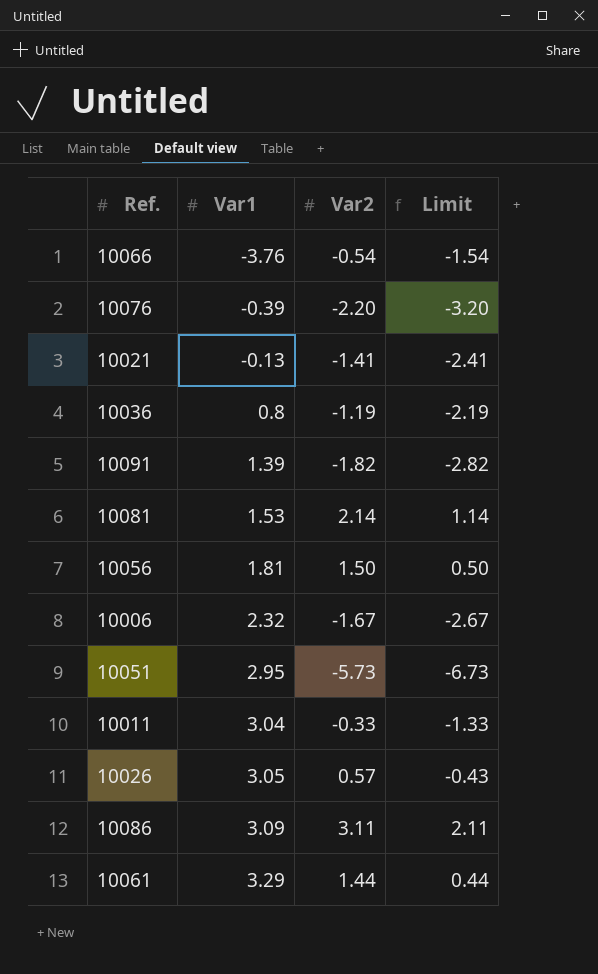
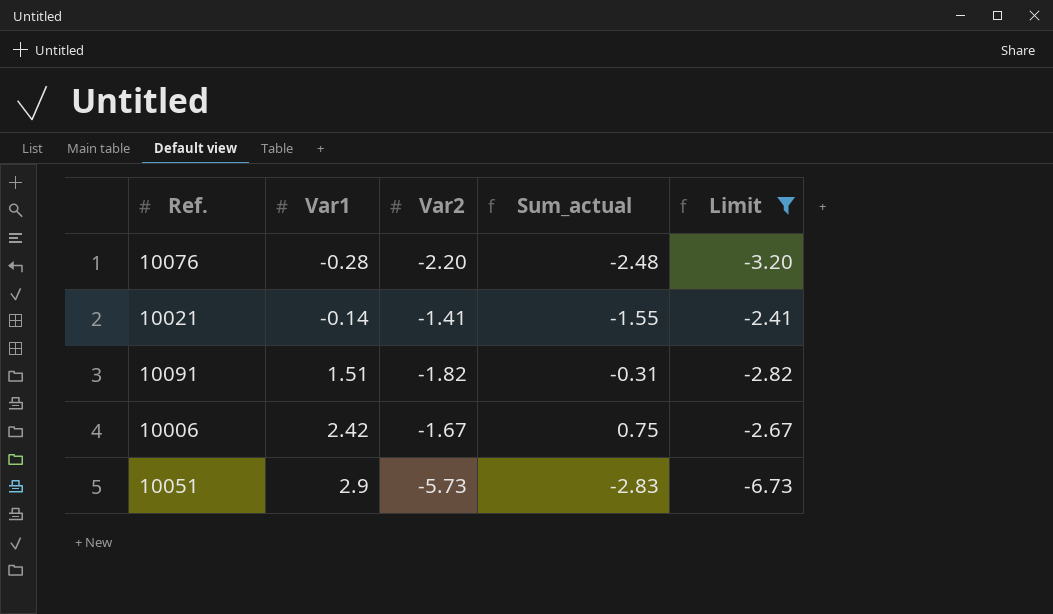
filter: none -> Limit <= -2.41
column Sum_actual | formula: none -> [Var1] + [Var2]
10076 | Var1: -0.39 -> -0.28
10021 | Var1: -0.13 -> -0.14
10091 | Var1: 1.39 -> 1.51
10006 | Var1: 2.32 -> 2.42
10051 | Var1: 2.95 -> 2.9

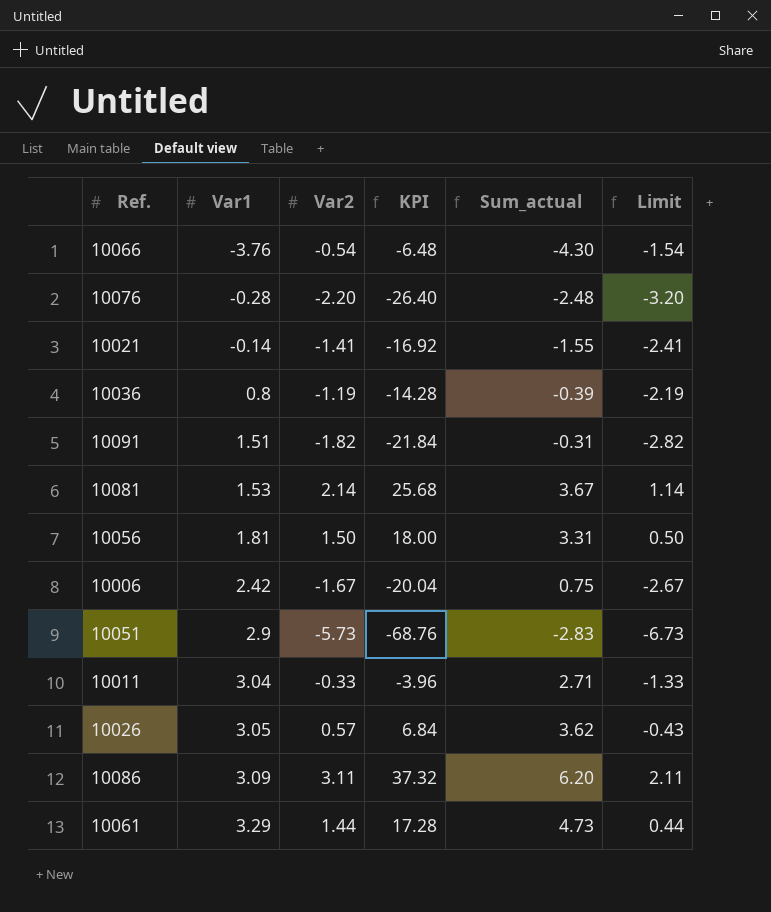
filter: Limit <= -2.41 -> none
column KPI | formula: none -> [Var2] * 12

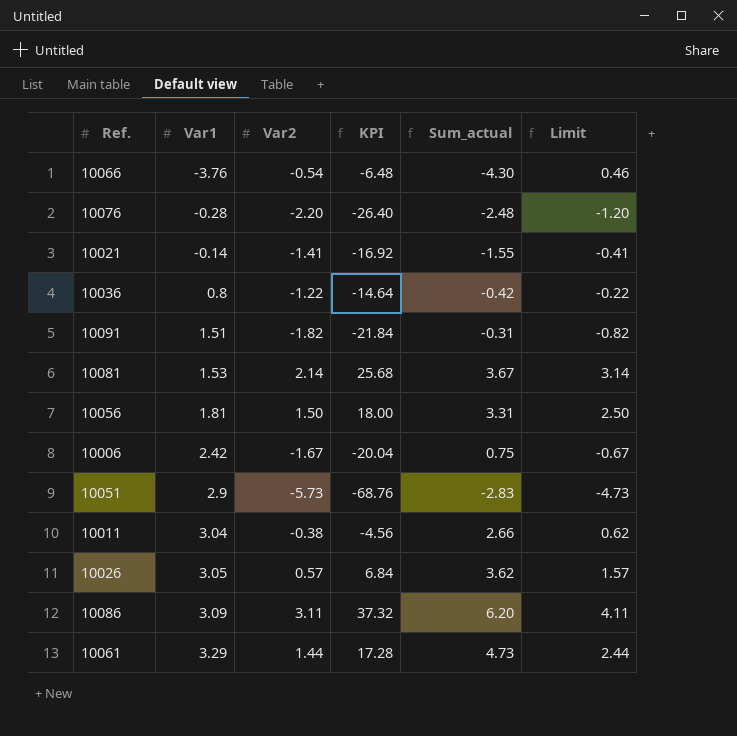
column Limit | formula: [Var2] - 1 -> [Var2] + 1
10036 | Var2: -1.19 -> -1.22
10036 | KPI: -14.28 -> -14.64
10036 | Sum_actual: -0.39 -> -0.42
10011 | Var2: -0.33 -> -0.38
10011 | KPI: -3.96 -> -4.56
10011 | Sum_actual: 2.71 -> 2.66

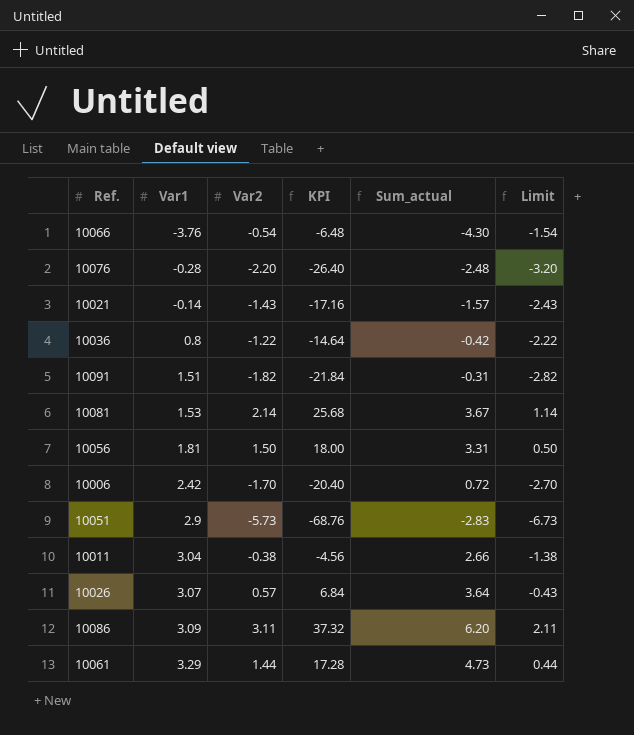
column Limit | formula: [Var2] + 1 -> [Var2] - 1
10021 | Var2: -1.41 -> -1.43
10021 | KPI: -16.92 -> -17.16
10021 | Sum_actual: -1.55 -> -1.57
10006 | Var2: -1.67 -> -1.70
10006 | KPI: -20.04 -> -20.40
10006 | Sum_actual: 0.75 -> 0.72
10026 | Var1: 3.05 -> 3.07
10026 | Sum_actual: 3.62 -> 3.64

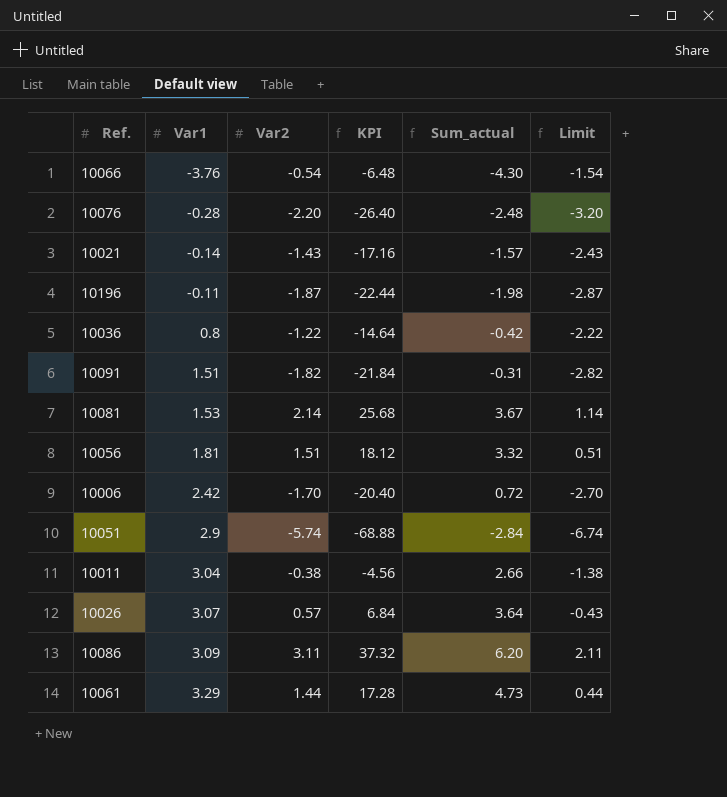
row 10196: none -> -0.11 | -1.87 | -22.44 | -1.98 | -2.87
10056 | Var2: 1.50 -> 1.51
10056 | KPI: 18.00 -> 18.12
10056 | Sum_actual: 3.31 -> 3.32
10056 | Limit: 0.50 -> 0.51
10051 | Var2: -5.73 -> -5.74
10051 | KPI: -68.76 -> -68.88
10051 | Sum_actual: -2.83 -> -2.84
10051 | Limit: -6.73 -> -6.74

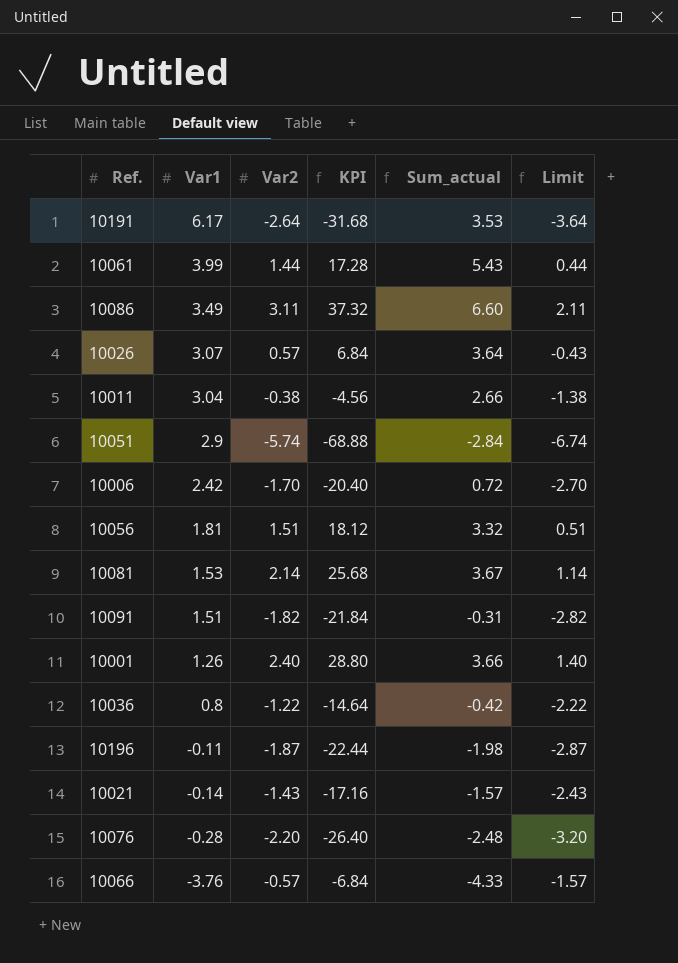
row order: Var1 ascending -> Var1 descending
row 10191: none -> 6.17 | -2.64 | -31.68 | 3.53 | -3.64
10061 | Var1: 3.29 -> 3.99
10061 | Sum_actual: 4.73 -> 5.43
10086 | Var1: 3.09 -> 3.49
10086 | Sum_actual: 6.20 -> 6.60
row 10001: none -> 1.26 | 2.40 | 28.80 | 3.66 | 1.40
10066 | Var2: -0.54 -> -0.57
10066 | KPI: -6.48 -> -6.84
10066 | Sum_actual: -4.30 -> -4.33
10066 | Limit: -1.54 -> -1.57

